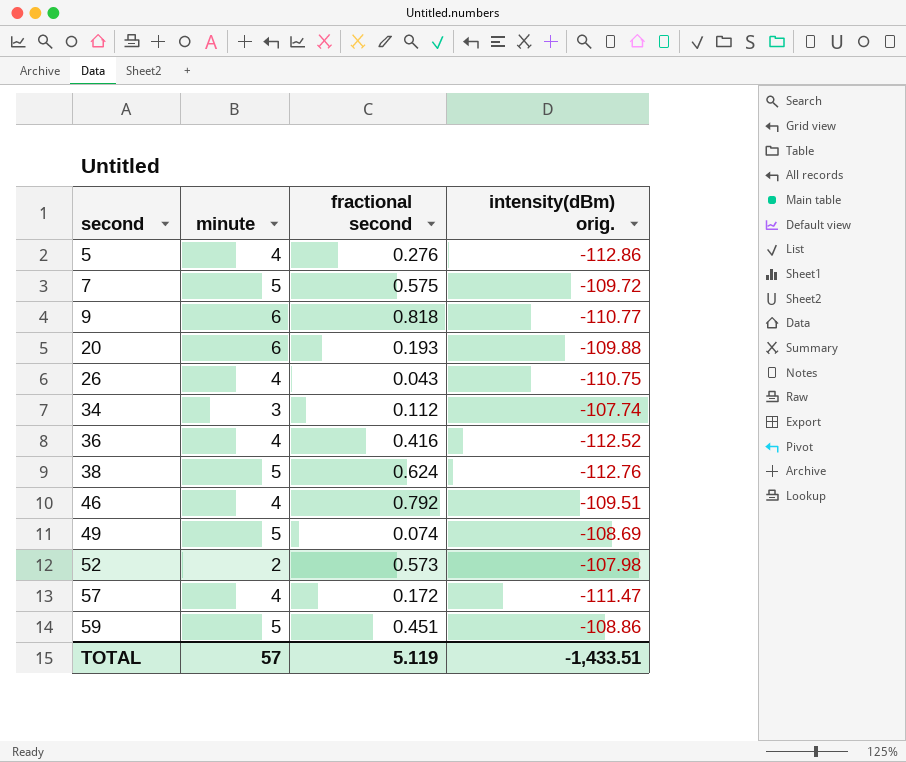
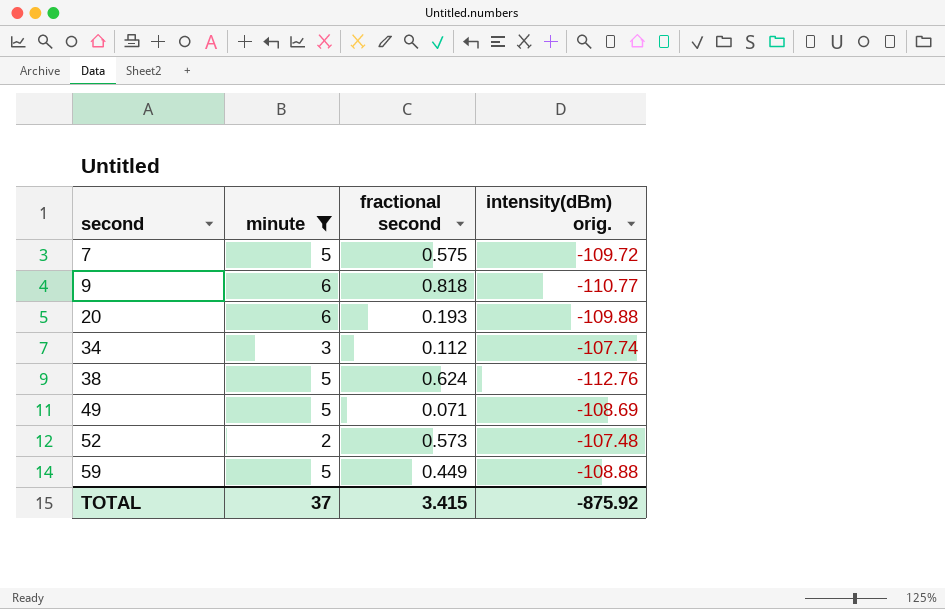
filter: none -> minute != 4
49 | fractional second: 0.074 -> 0.071
52 | intensity(dBm) orig.: -107.98 -> -107.48
59 | fractional second: 0.451 -> 0.449
59 | intensity(dBm) orig.: -108.86 -> -108.88
TOTAL | minute: 57 -> 37
TOTAL | fractional second: 5.119 -> 3.415
TOTAL | intensity(dBm) orig.: -1,433.51 -> -875.92

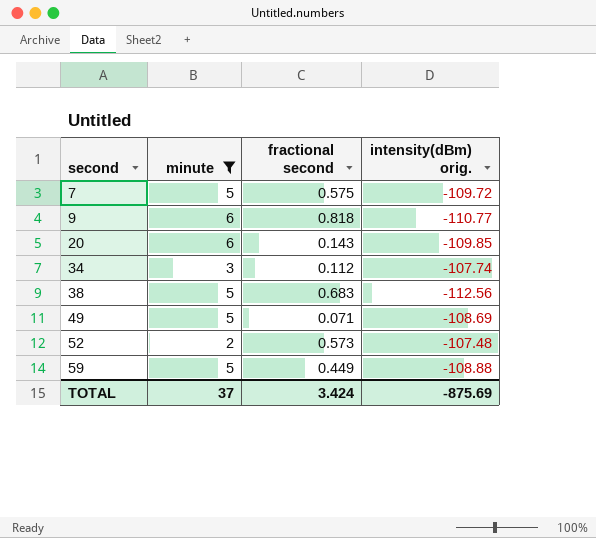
20 | fractional second: 0.193 -> 0.143
20 | intensity(dBm) orig.: -109.88 -> -109.85
38 | fractional second: 0.624 -> 0.683
38 | intensity(dBm) orig.: -112.76 -> -112.56
TOTAL | fractional second: 3.415 -> 3.424
TOTAL | intensity(dBm) orig.: -875.92 -> -875.69

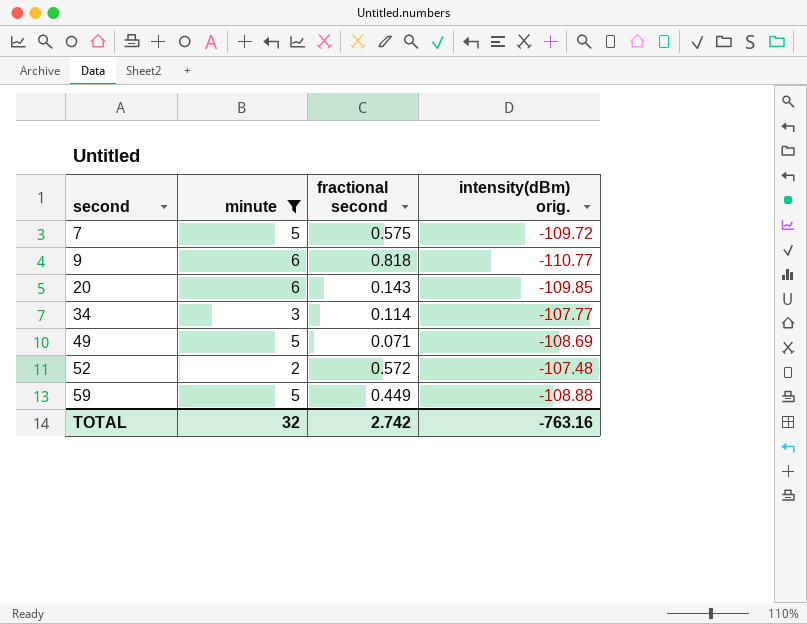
row 38: 5 | 0.683 | -112.56 -> none
34 | fractional second: 0.112 -> 0.114
34 | intensity(dBm) orig.: -107.74 -> -107.77
52 | fractional second: 0.573 -> 0.572
TOTAL | minute: 37 -> 32
TOTAL | fractional second: 3.424 -> 2.742
TOTAL | intensity(dBm) orig.: -875.69 -> -763.16

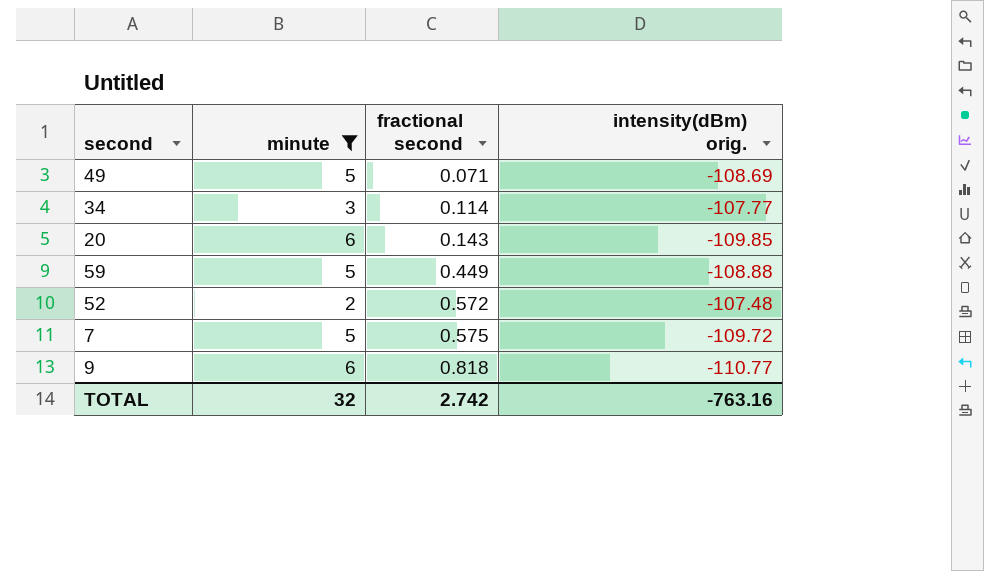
row order: second ascending -> fractional second ascending

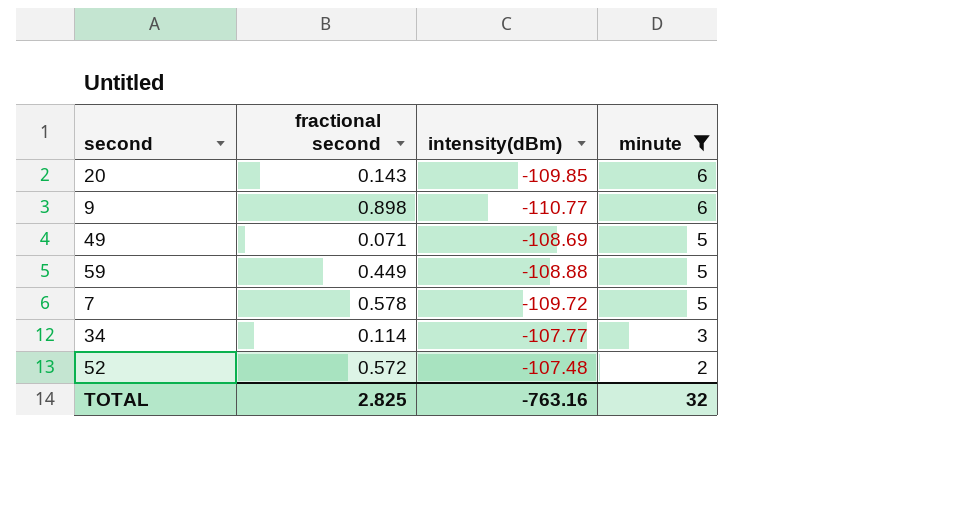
row order: fractional second ascending -> minute descending
column name: intensity(dBm) orig. -> intensity(dBm)
column minute | position: 2 -> 4
9 | fractional second: 0.818 -> 0.898
7 | fractional second: 0.575 -> 0.578
TOTAL | fractional second: 2.742 -> 2.825

